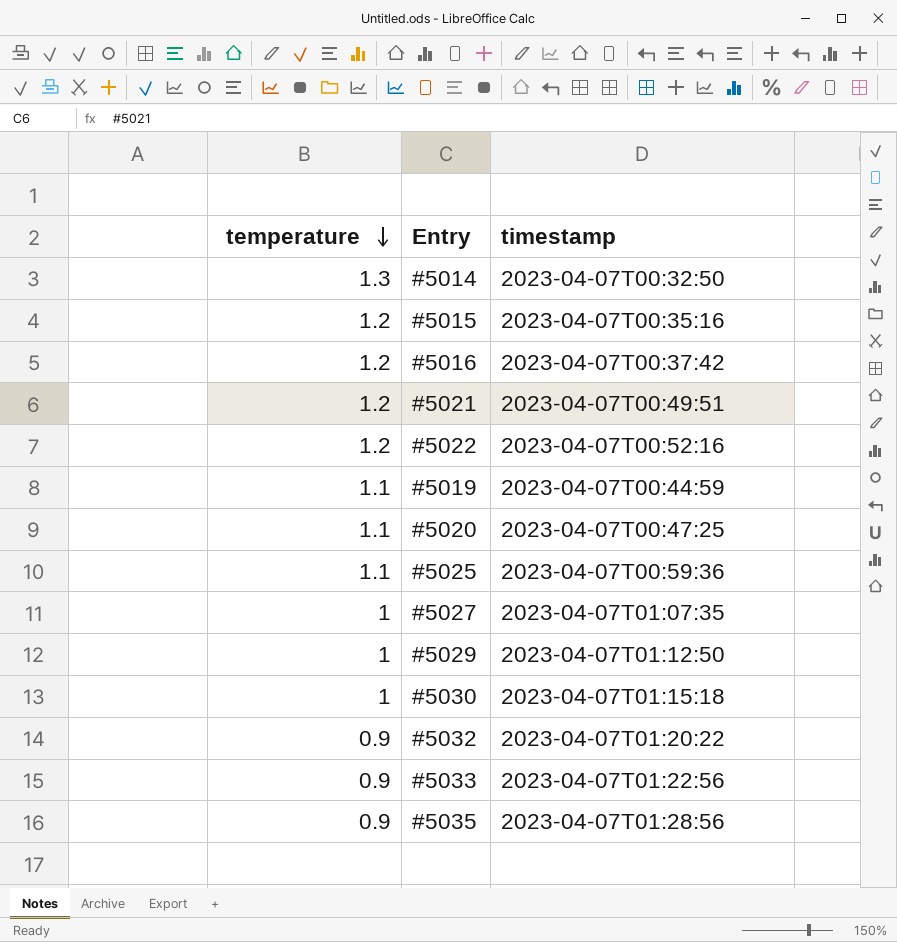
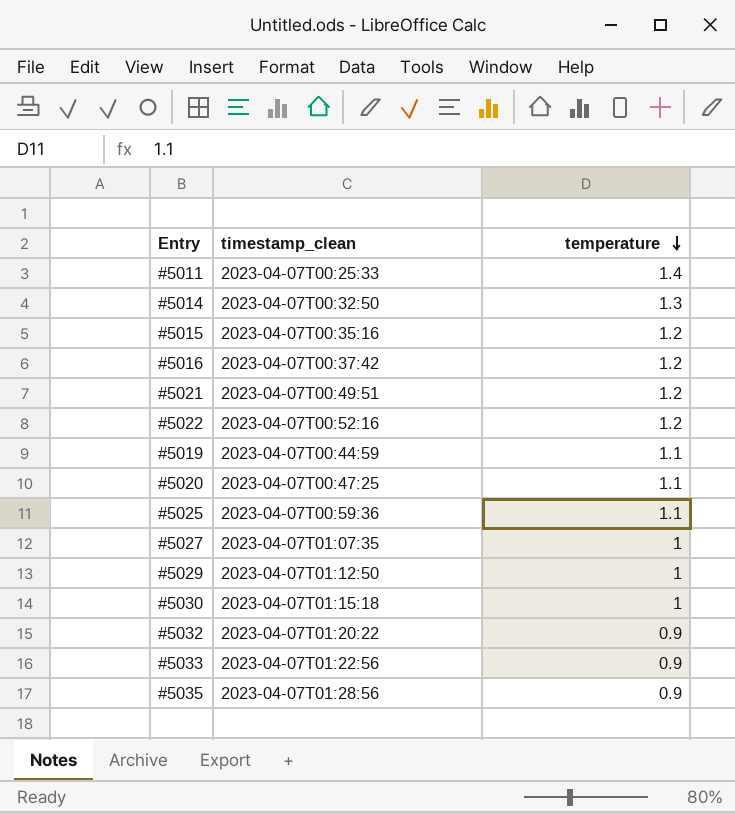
column name: timestamp -> timestamp_clean
column temperature | position: 1 -> 3
row #5011: none -> 2023-04-07T00:25:33 | 1.4

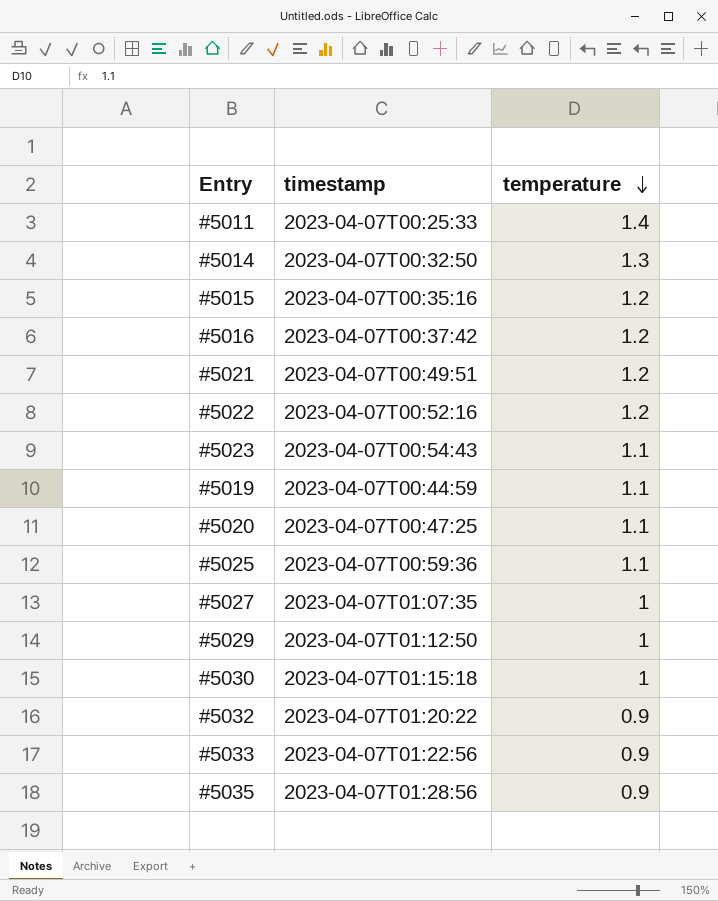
column name: timestamp_clean -> timestamp
row #5023: none -> 2023-04-07T00:54:43 | 1.1

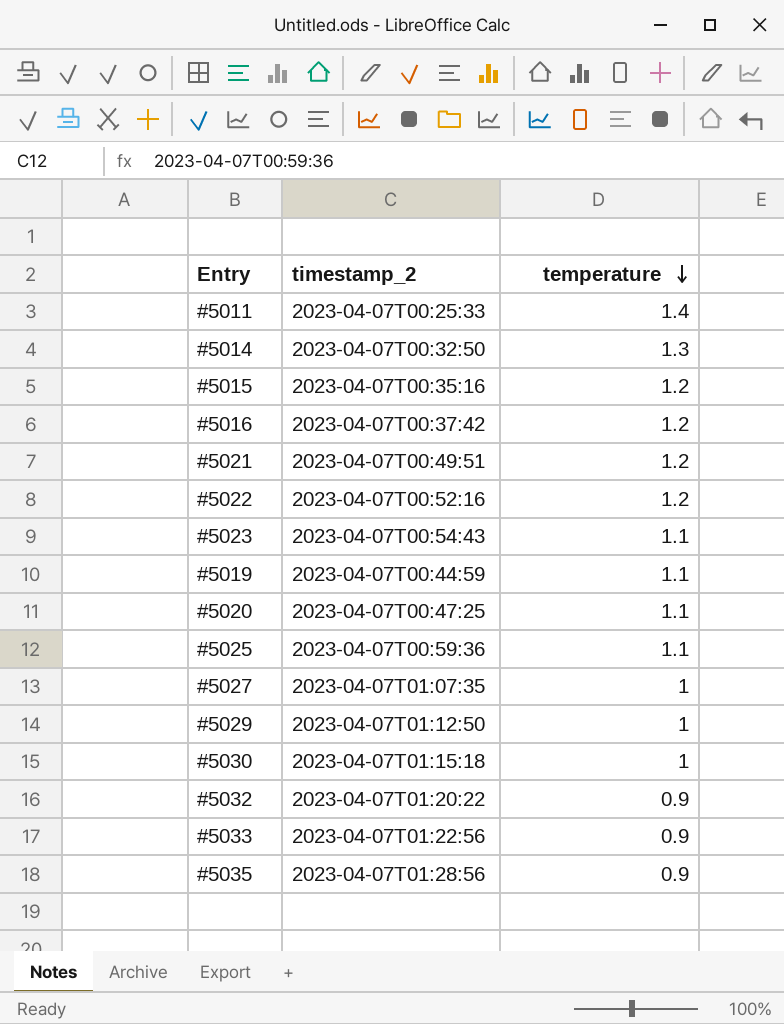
column name: timestamp -> timestamp_2

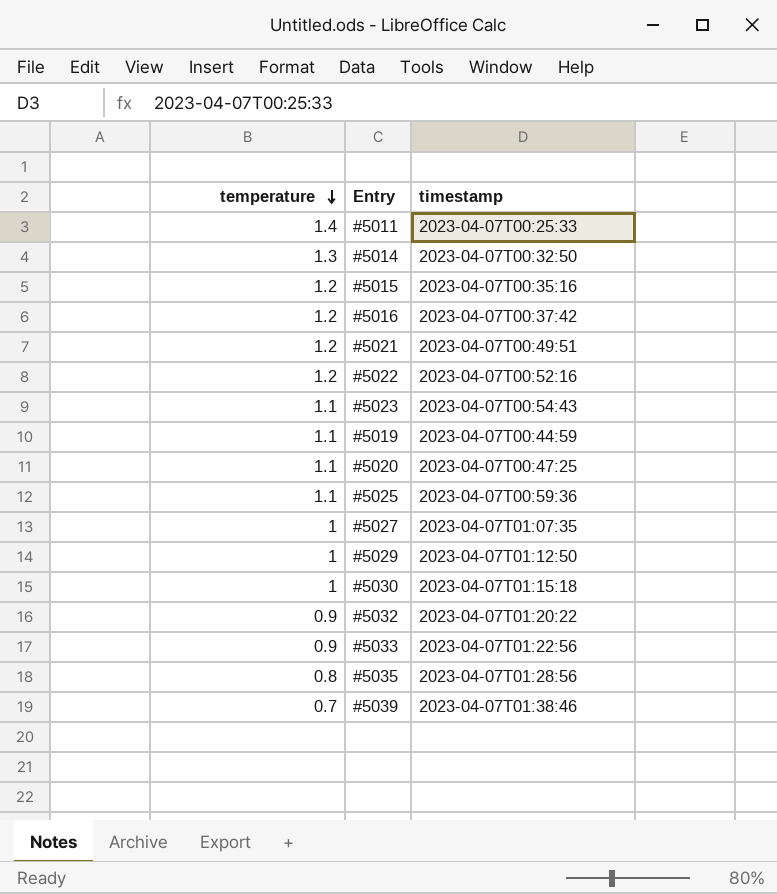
column temperature | position: 3 -> 1
column name: timestamp_2 -> timestamp
#5035 | temperature: 0.9 -> 0.8
row #5039: none -> 0.7 | 2023-04-07T01:38:46

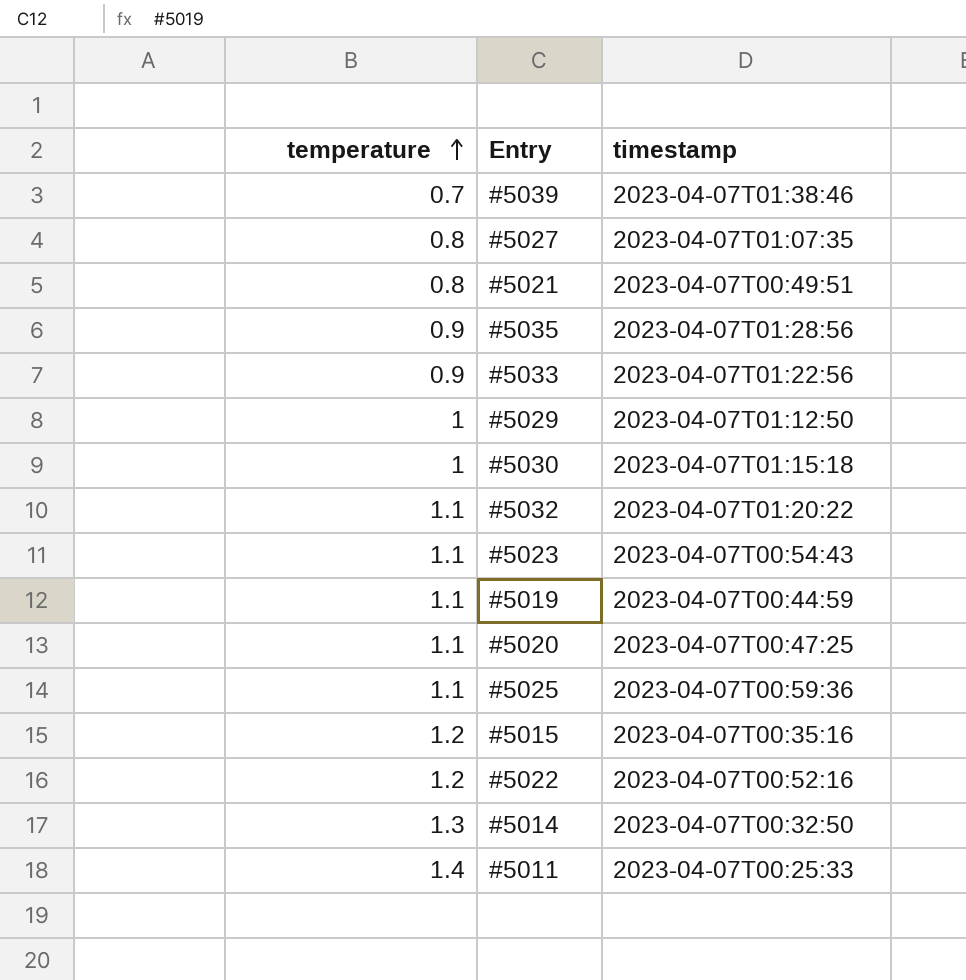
row order: temperature descending -> temperature ascending
row #5016: 1.2 | 2023-04-07T00:37:42 -> none
#5027 | temperature: 1 -> 0.8
#5021 | temperature: 1.2 -> 0.8
#5035 | temperature: 0.8 -> 0.9
#5032 | temperature: 0.9 -> 1.1

